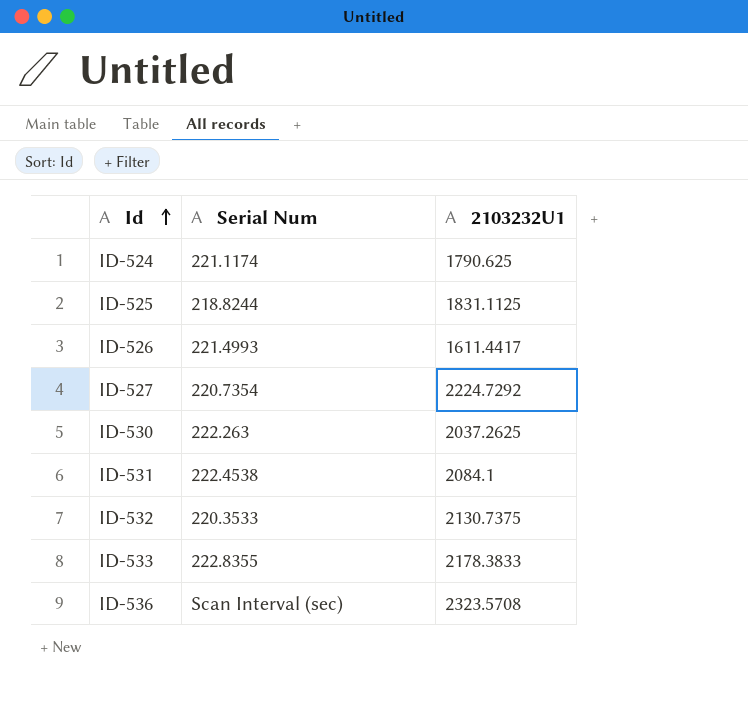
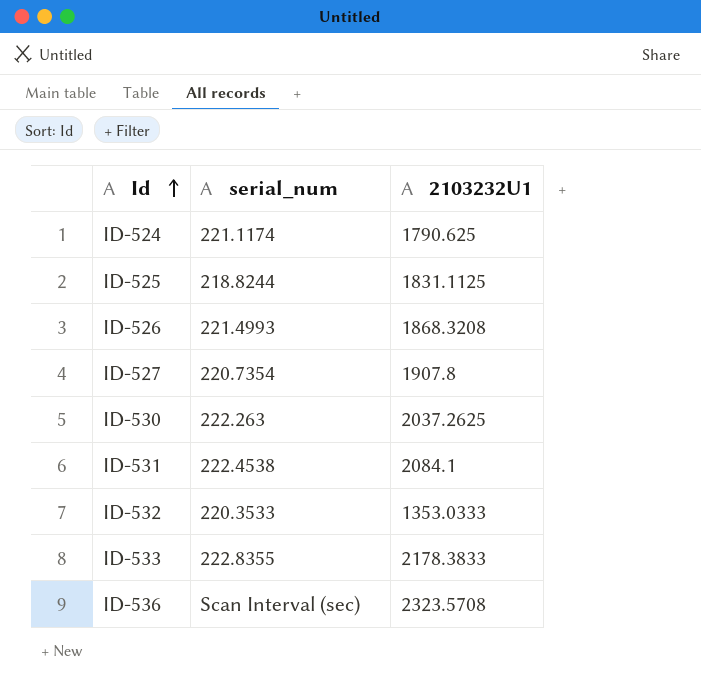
column name: Serial Num -> serial_num
ID-526 | 2103232U1: 1611.4417 -> 1868.3208
ID-527 | 2103232U1: 2224.7292 -> 1907.8
ID-532 | 2103232U1: 2130.7375 -> 1353.0333

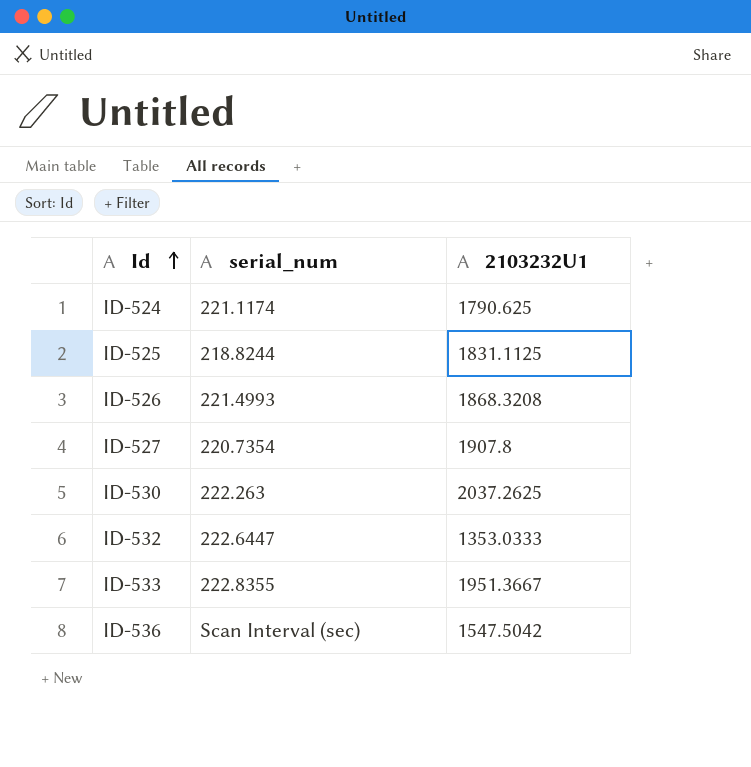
row ID-531: 222.4538 | 2084.1 -> none
ID-532 | serial_num: 220.3533 -> 222.6447
ID-533 | 2103232U1: 2178.3833 -> 1951.3667
ID-536 | 2103232U1: 2323.5708 -> 1547.5042

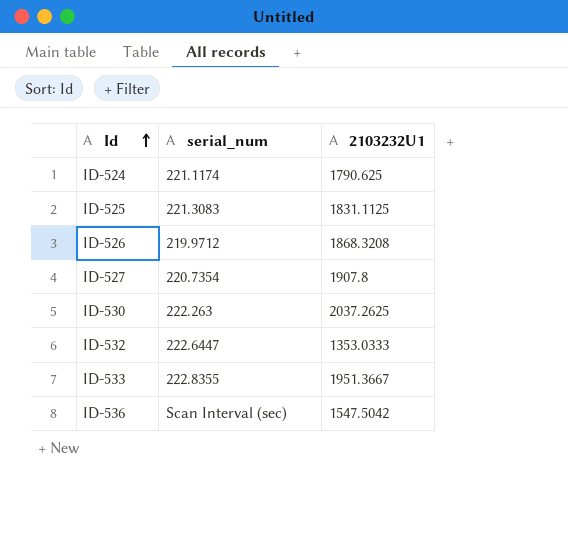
ID-525 | serial_num: 218.8244 -> 221.3083
ID-526 | serial_num: 221.4993 -> 219.9712

